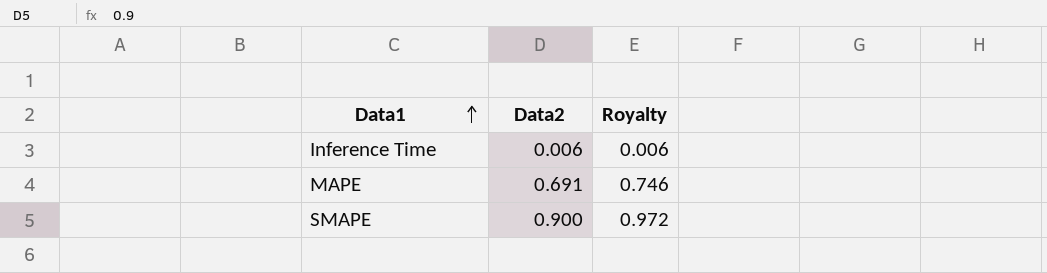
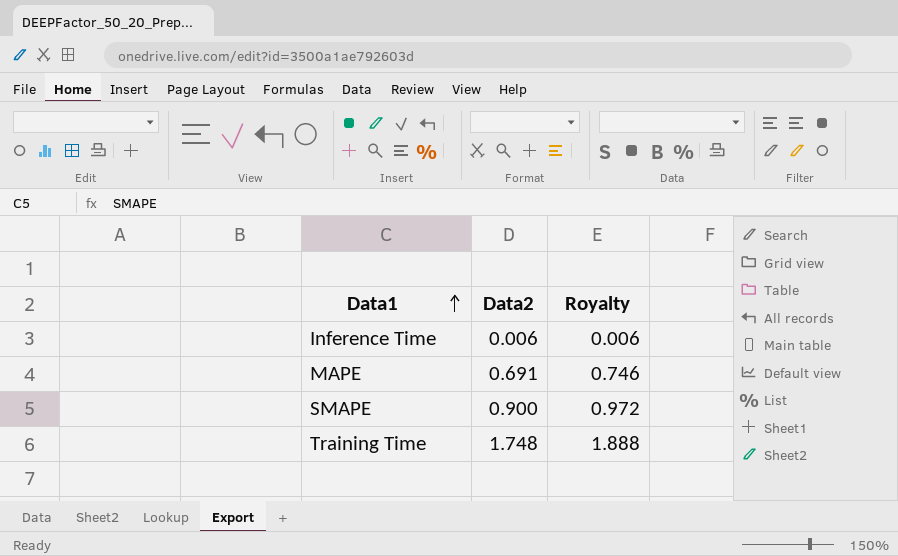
row Training Time: none -> 1.748 | 1.888

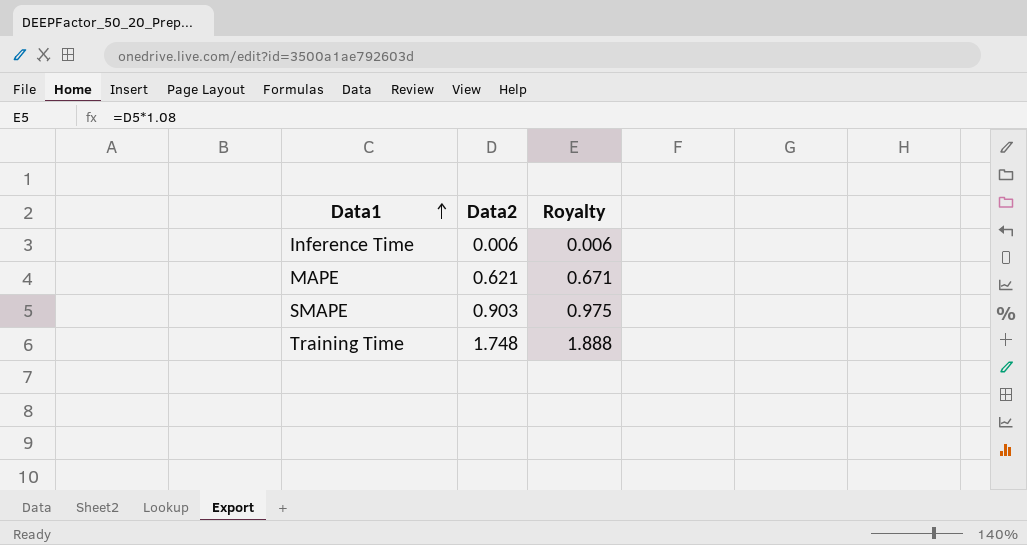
MAPE | Data2: 0.691 -> 0.621
MAPE | Royalty: 0.746 -> 0.671
SMAPE | Data2: 0.900 -> 0.903
SMAPE | Royalty: 0.972 -> 0.975

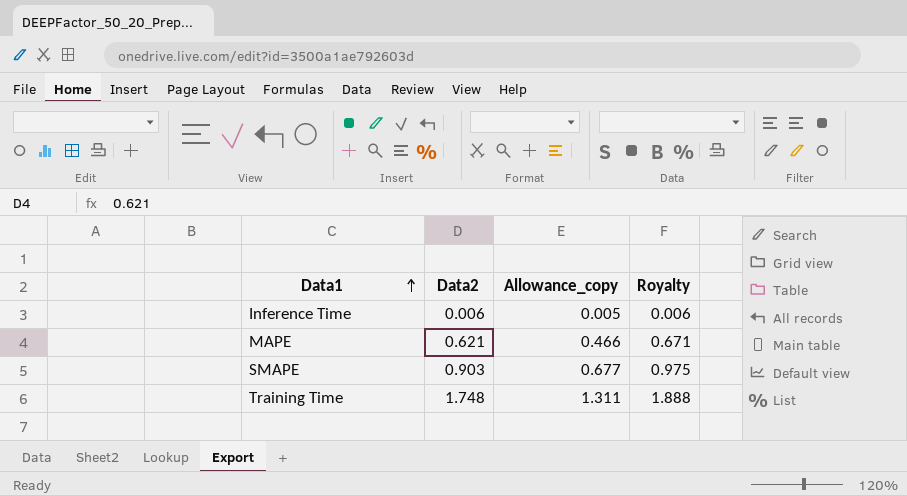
column Allowance_copy | formula: none -> [Data2] * 0.75

